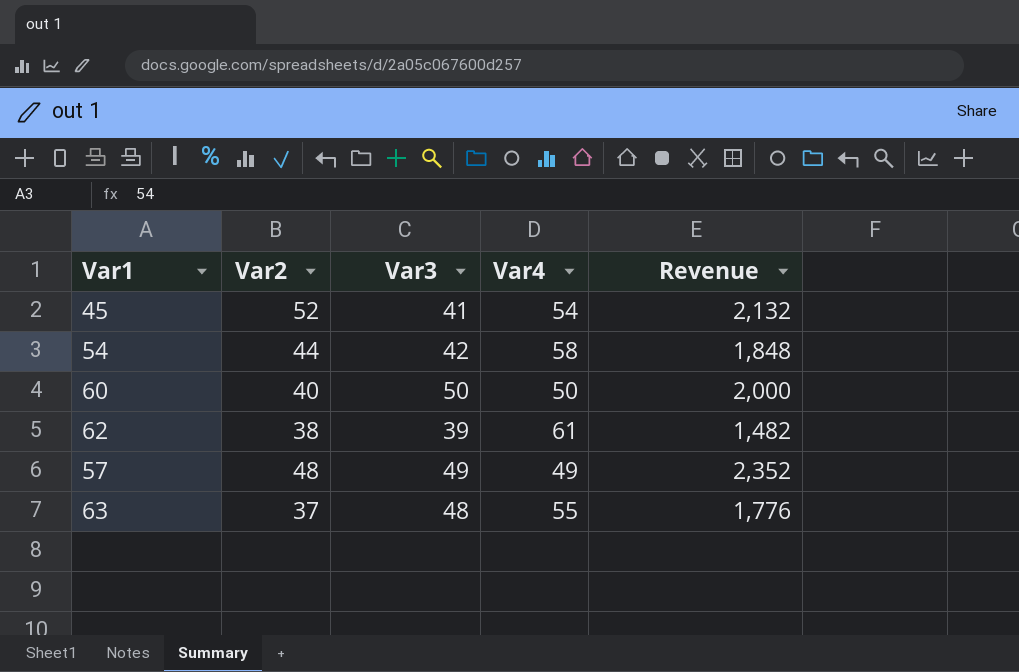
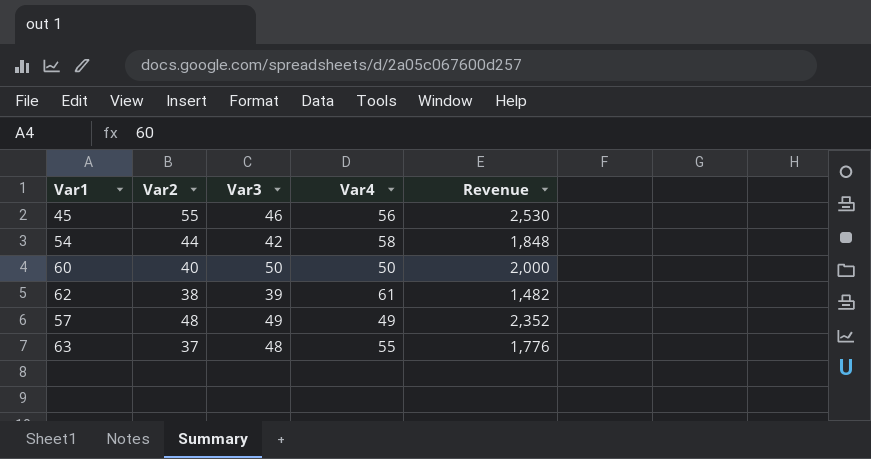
45 | Var2: 52 -> 55
45 | Var3: 41 -> 46
45 | Var4: 54 -> 56
45 | Revenue: 2,132 -> 2,530

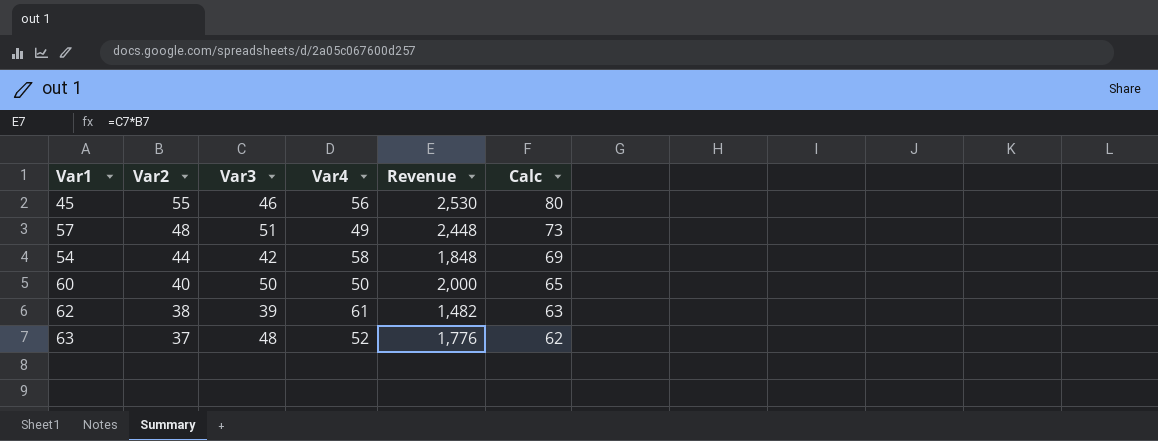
row order: none -> Var2 descending
column Calc | formula: none -> [Var2] + 25
57 | Var3: 49 -> 51
57 | Revenue: 2,352 -> 2,448
63 | Var4: 55 -> 52

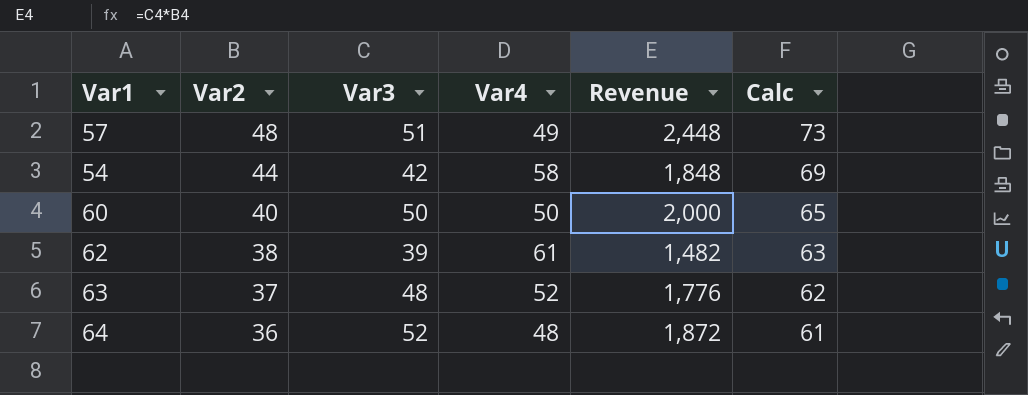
row 45: 55 | 46 | 56 | 2,530 | 80 -> none
row 64: none -> 36 | 52 | 48 | 1,872 | 61

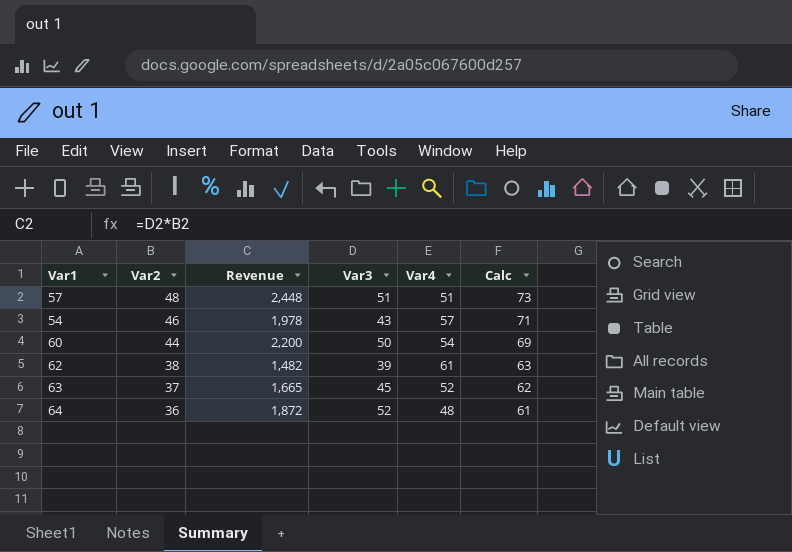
column Revenue | position: 5 -> 3
57 | Var4: 49 -> 51
54 | Var2: 44 -> 46
54 | Revenue: 1,848 -> 1,978
54 | Var3: 42 -> 43
54 | Var4: 58 -> 57
54 | Calc: 69 -> 71
60 | Var2: 40 -> 44
60 | Revenue: 2,000 -> 2,200
60 | Var4: 50 -> 54
60 | Calc: 65 -> 69
63 | Revenue: 1,776 -> 1,665
63 | Var3: 48 -> 45

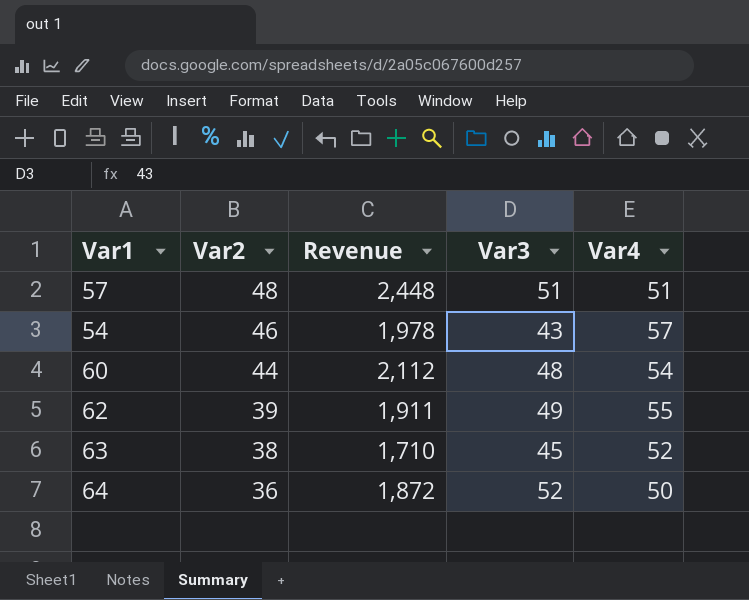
column Calc | formula: [Var2] + 25 -> none
60 | Revenue: 2,200 -> 2,112
60 | Var3: 50 -> 48
62 | Var2: 38 -> 39
62 | Revenue: 1,482 -> 1,911
62 | Var3: 39 -> 49
62 | Var4: 61 -> 55
63 | Var2: 37 -> 38
63 | Revenue: 1,665 -> 1,710
64 | Var4: 48 -> 50

